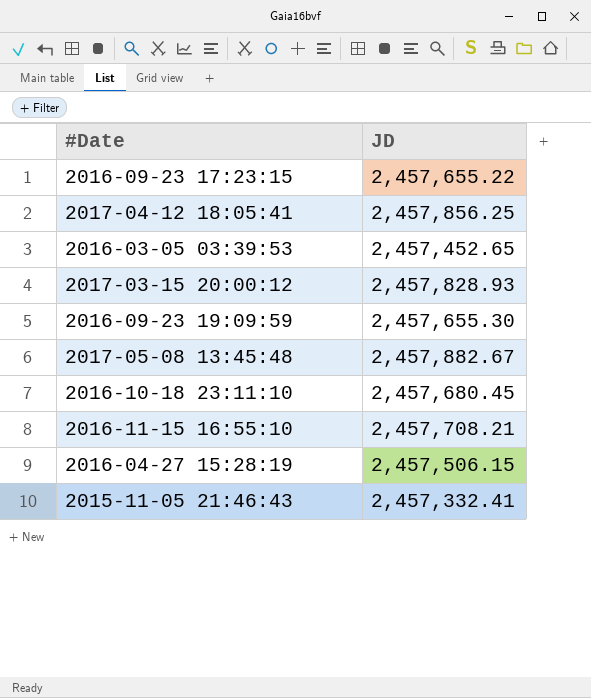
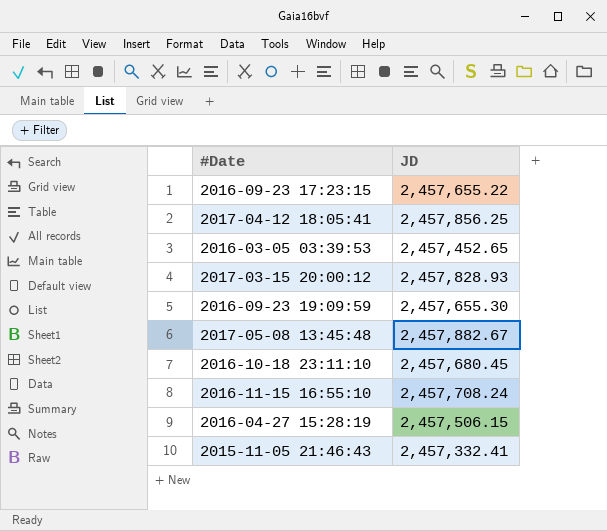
2016-11-15 16:55:10 | JD: 2,457,708.21 -> 2,457,708.24

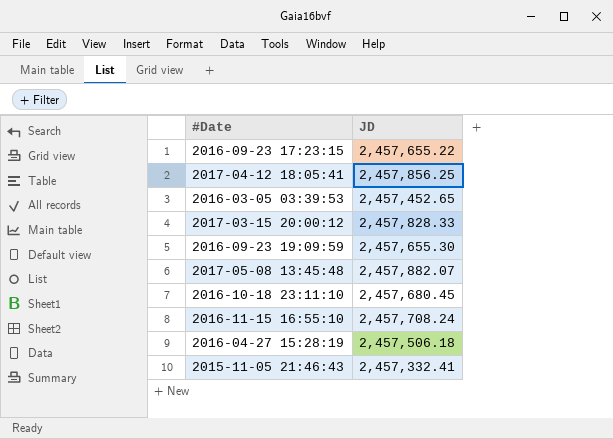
2017-03-15 20:00:12 | JD: 2,457,828.93 -> 2,457,828.33
2017-05-08 13:45:48 | JD: 2,457,882.67 -> 2,457,882.07
2016-04-27 15:28:19 | JD: 2,457,506.15 -> 2,457,506.18

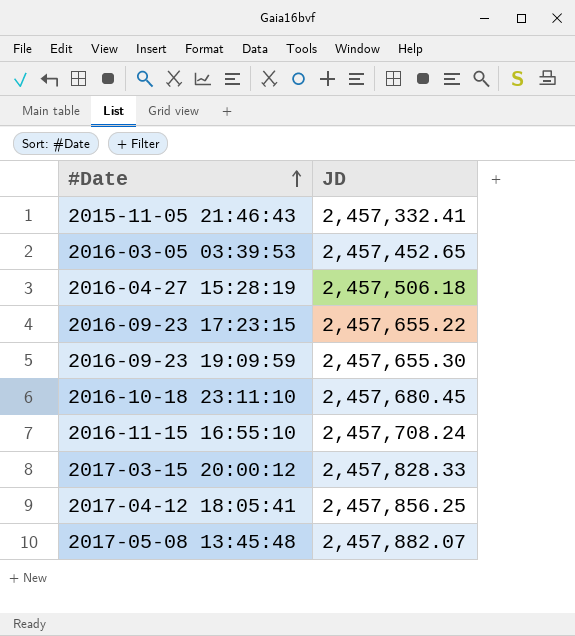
row order: none -> #Date ascending

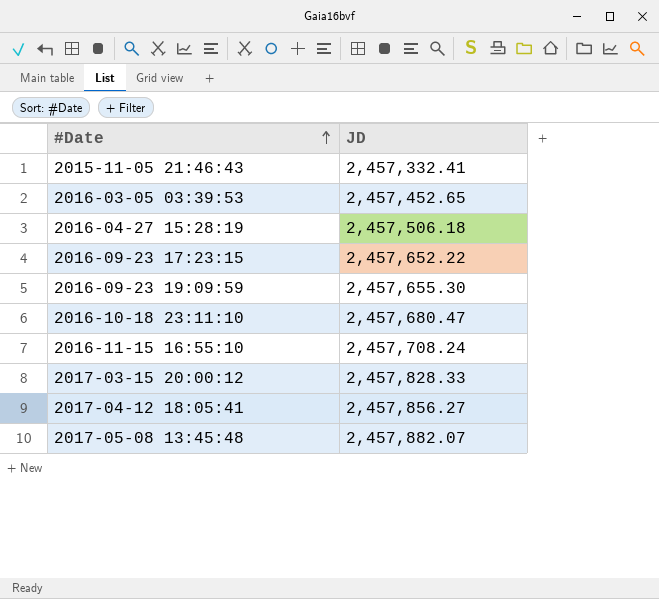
2016-09-23 17:23:15 | JD: 2,457,655.22 -> 2,457,652.22
2016-10-18 23:11:10 | JD: 2,457,680.45 -> 2,457,680.47
2017-04-12 18:05:41 | JD: 2,457,856.25 -> 2,457,856.27

